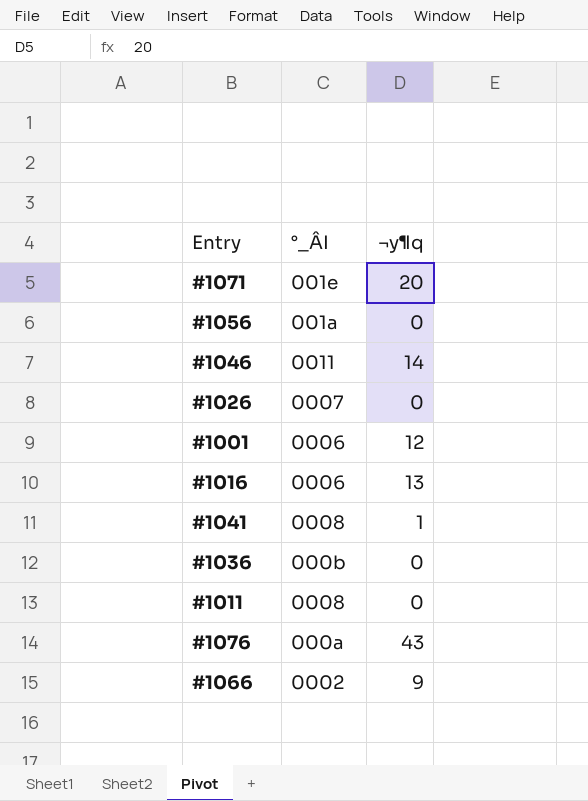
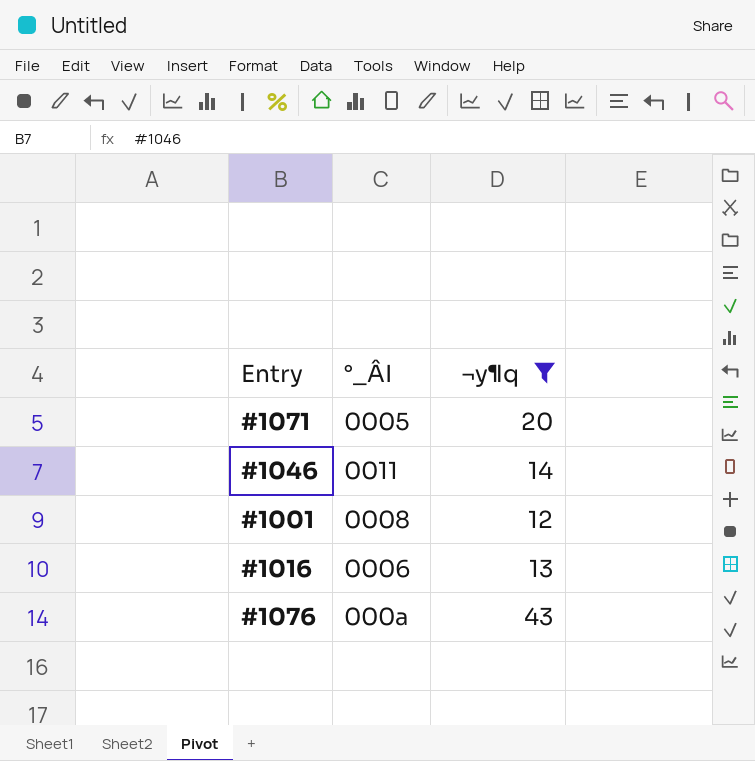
filter: none -> ¬y¶q >= 12
#1071 | °_ÂI: 001e -> 0005
#1001 | °_ÂI: 0006 -> 0008

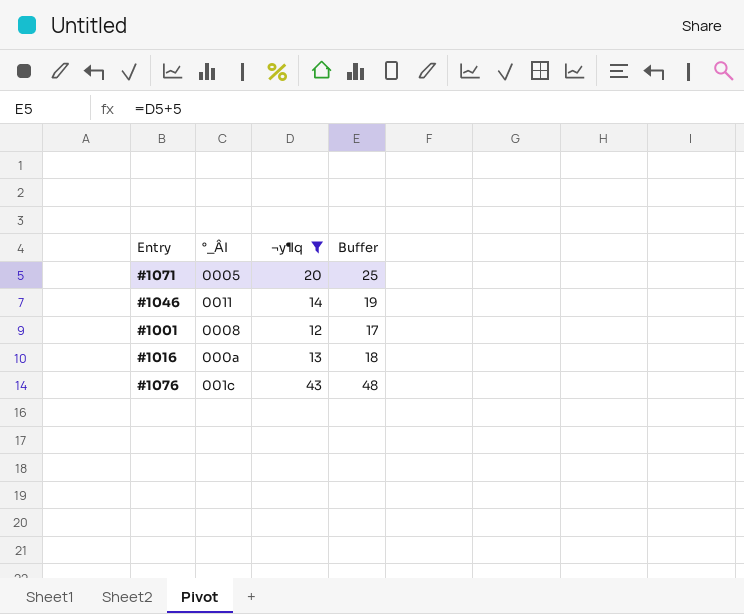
column Buffer | formula: none -> [¬y¶q] + 5
#1016 | °_ÂI: 0006 -> 000a
#1076 | °_ÂI: 000a -> 001c

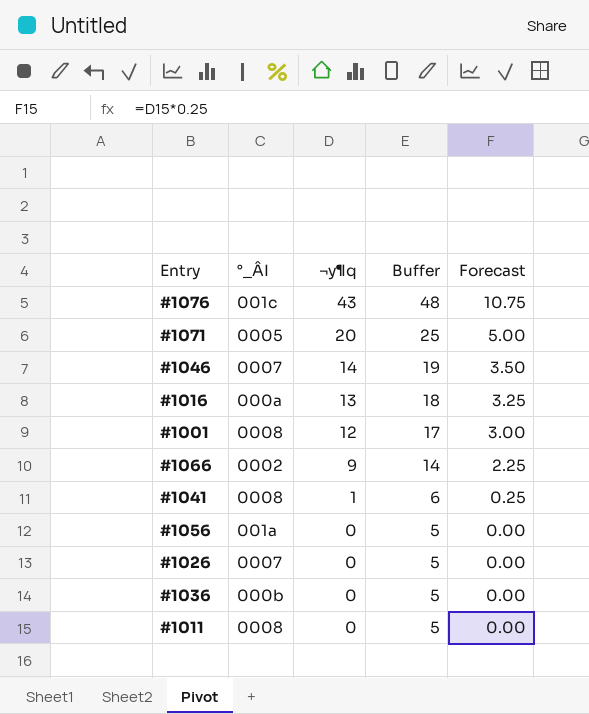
filter: ¬y¶q >= 12 -> none
row order: none -> ¬y¶q descending
column Forecast | formula: none -> [¬y¶q] * 0.25
#1046 | °_ÂI: 0011 -> 0007

